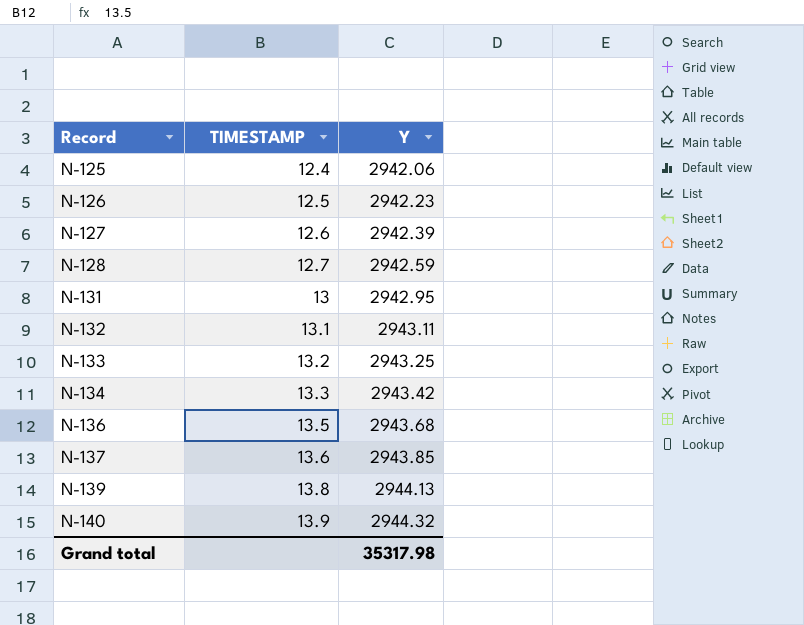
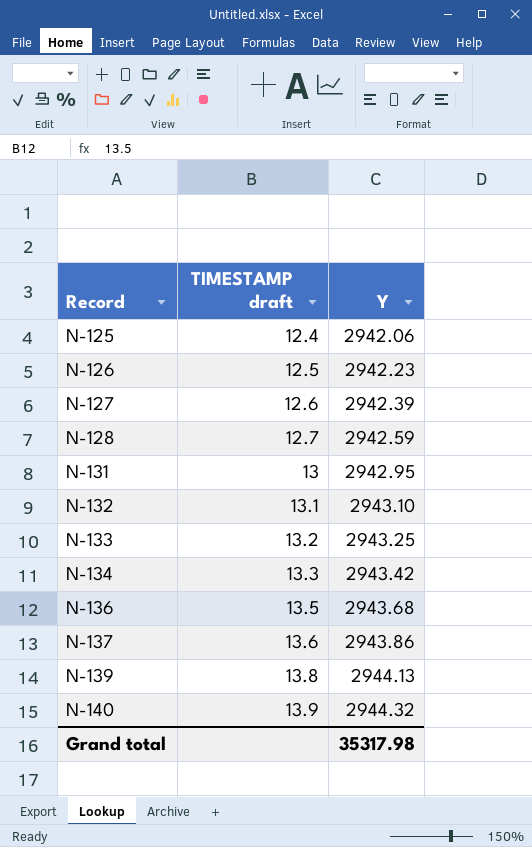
column name: TIMESTAMP -> TIMESTAMP draft
N-132 | Y: 2943.11 -> 2943.10
N-137 | Y: 2943.85 -> 2943.86

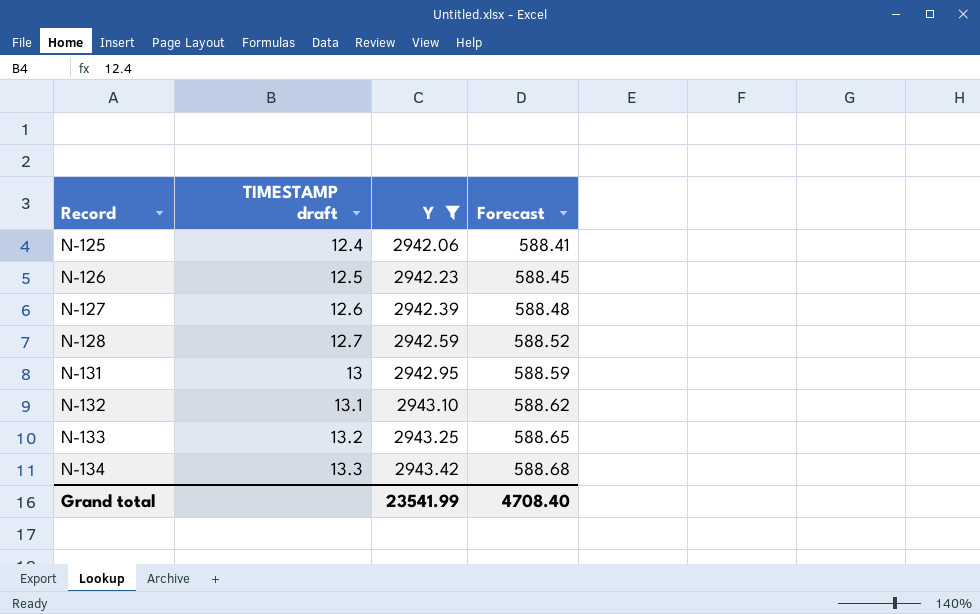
filter: none -> Y <= 2943.42
column Forecast | formula: none -> [Y] * 0.2
Grand total | Y: 35317.98 -> 23541.99

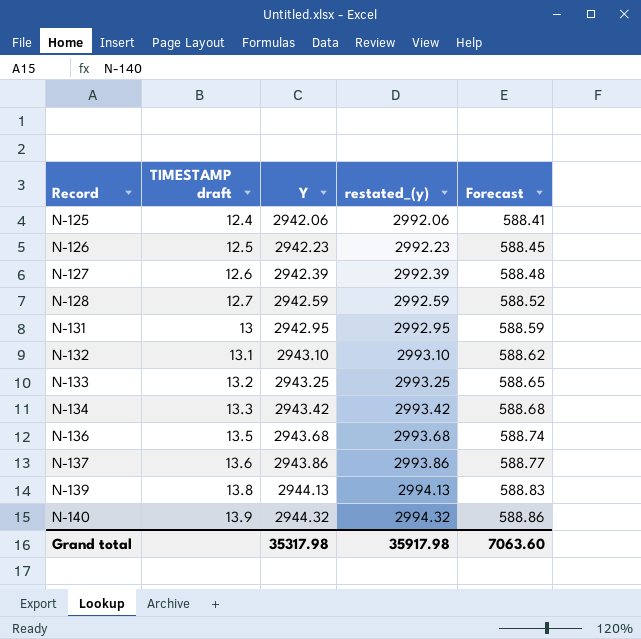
filter: Y <= 2943.42 -> none
column restated_(y) | formula: none -> [Y] + 50
Grand total | Y: 23541.99 -> 35317.98
Grand total | Forecast: 4708.40 -> 7063.60

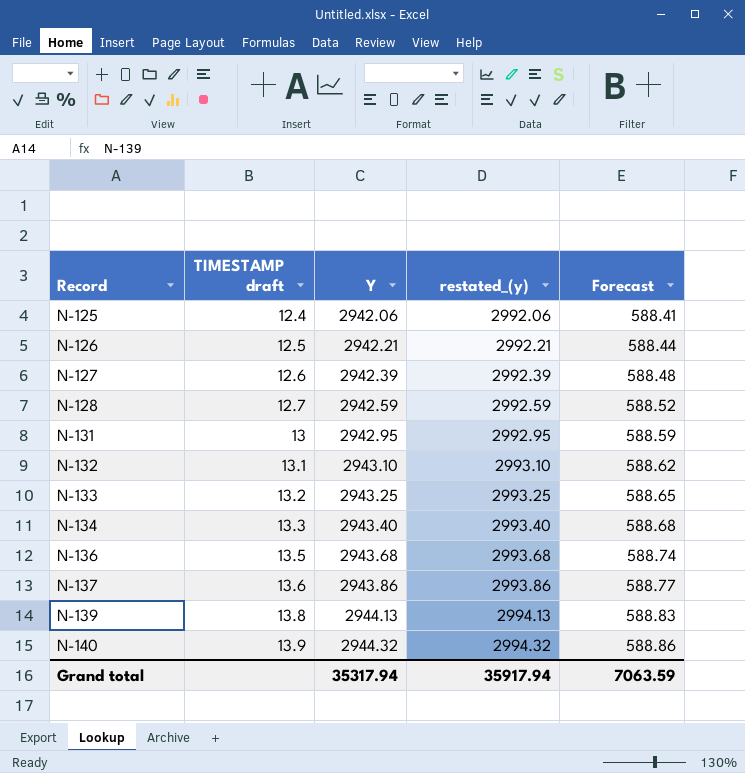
N-126 | Y: 2942.23 -> 2942.21
N-126 | restated_(y): 2992.23 -> 2992.21
N-126 | Forecast: 588.45 -> 588.44
N-134 | Y: 2943.42 -> 2943.40
N-134 | restated_(y): 2993.42 -> 2993.40
Grand total | Y: 35317.98 -> 35317.94
Grand total | restated_(y): 35917.98 -> 35917.94
Grand total | Forecast: 7063.60 -> 7063.59

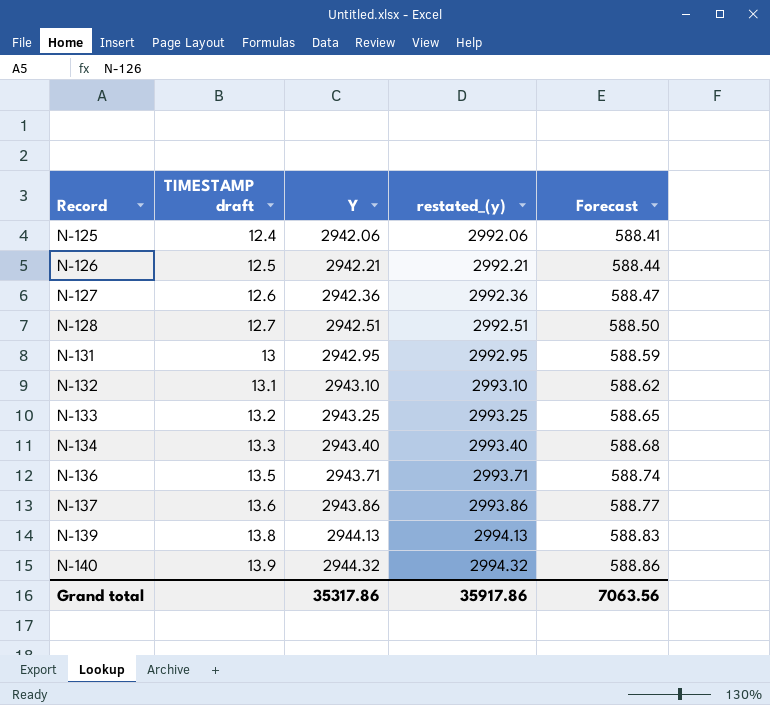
N-127 | Y: 2942.39 -> 2942.36
N-127 | restated_(y): 2992.39 -> 2992.36
N-127 | Forecast: 588.48 -> 588.47
N-128 | Y: 2942.59 -> 2942.51
N-128 | restated_(y): 2992.59 -> 2992.51
N-128 | Forecast: 588.52 -> 588.50
N-136 | Y: 2943.68 -> 2943.71
N-136 | restated_(y): 2993.68 -> 2993.71
Grand total | Y: 35317.94 -> 35317.86
Grand total | restated_(y): 35917.94 -> 35917.86
Grand total | Forecast: 7063.59 -> 7063.56

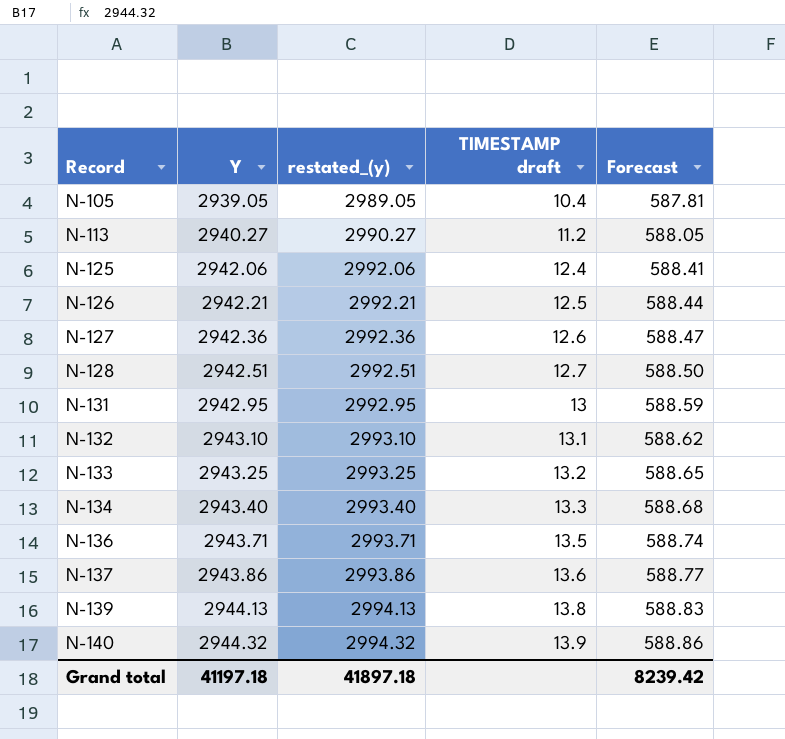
column TIMESTAMP draft | position: 2 -> 4
row N-105: none -> 2939.05 | 2989.05 | 10.4 | 587.81
row N-113: none -> 2940.27 | 2990.27 | 11.2 | 588.05
Grand total | Y: 35317.86 -> 41197.18
Grand total | restated_(y): 35917.86 -> 41897.18
Grand total | Forecast: 7063.56 -> 8239.42

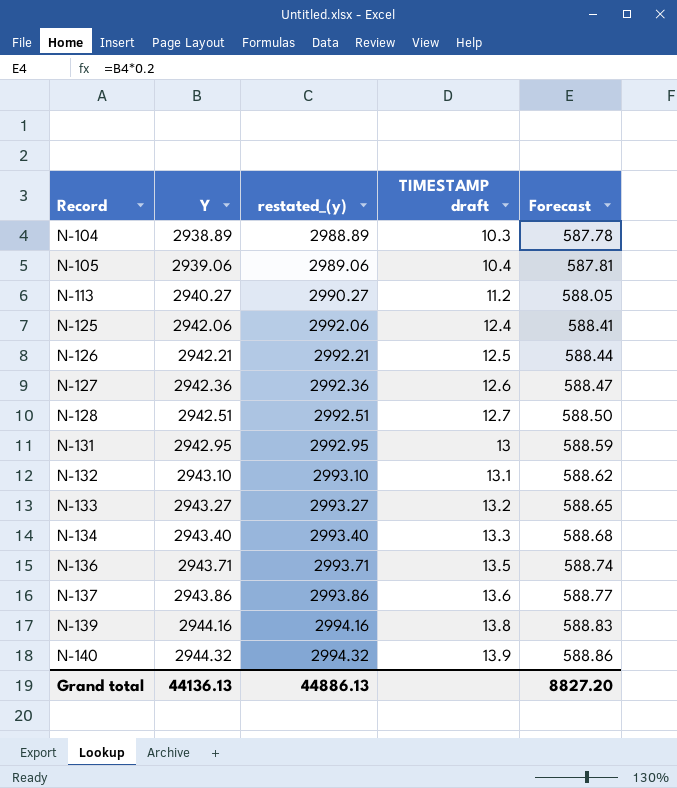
row N-104: none -> 2938.89 | 2988.89 | 10.3 | 587.78
N-105 | Y: 2939.05 -> 2939.06
N-105 | restated_(y): 2989.05 -> 2989.06
N-133 | Y: 2943.25 -> 2943.27
N-133 | restated_(y): 2993.25 -> 2993.27
N-139 | Y: 2944.13 -> 2944.16
N-139 | restated_(y): 2994.13 -> 2994.16
Grand total | Y: 41197.18 -> 44136.13
Grand total | restated_(y): 41897.18 -> 44886.13
Grand total | Forecast: 8239.42 -> 8827.20

